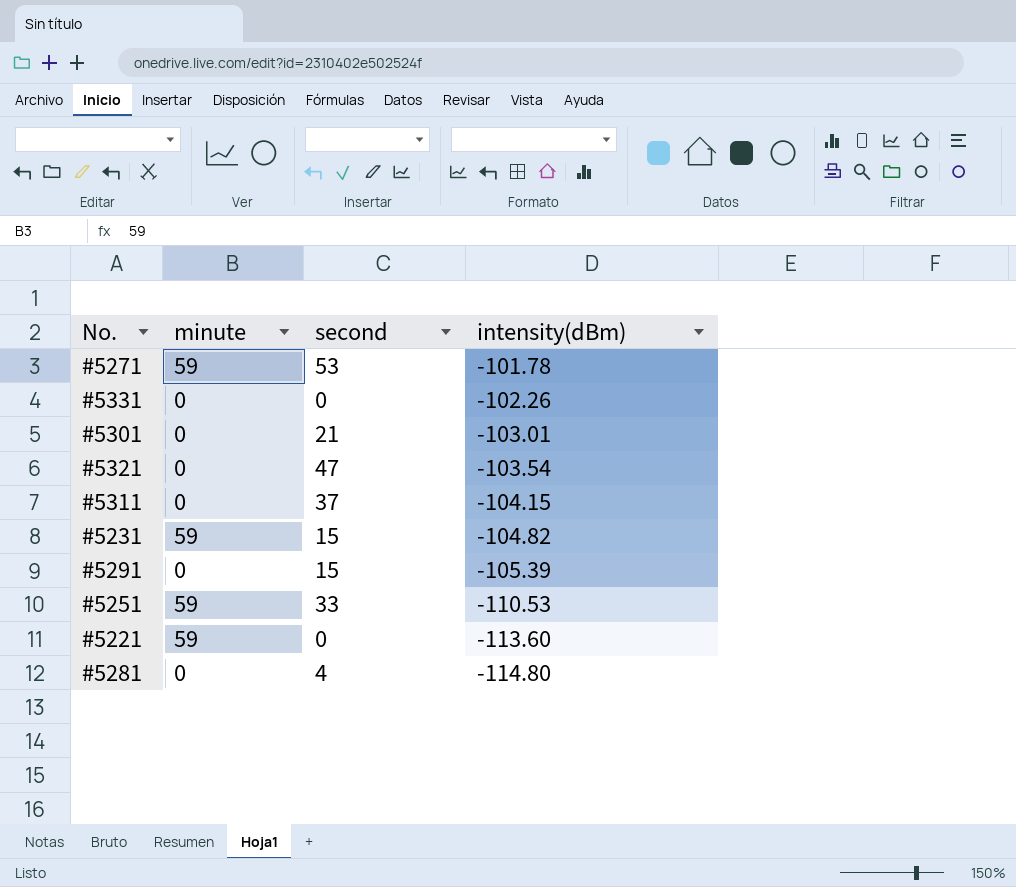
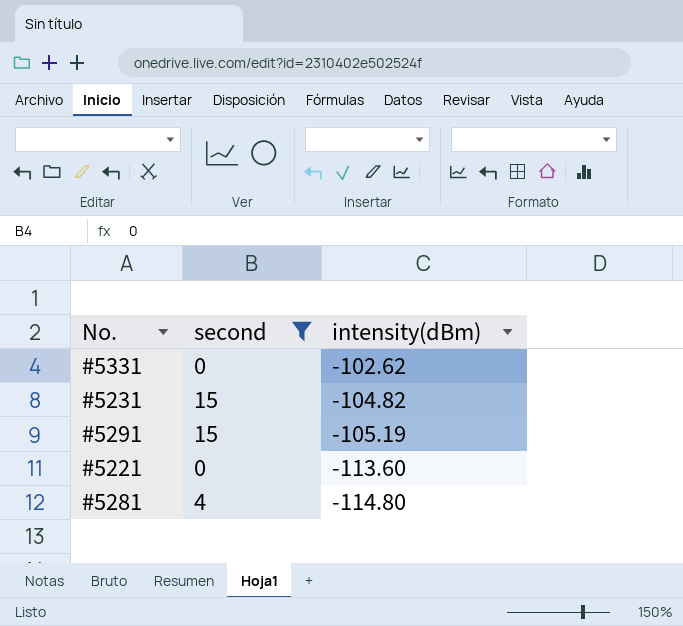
filter: none -> second <= 15
column minute | position: 2 -> none
#5331 | intensity(dBm): -102.26 -> -102.62
#5291 | intensity(dBm): -105.39 -> -105.19

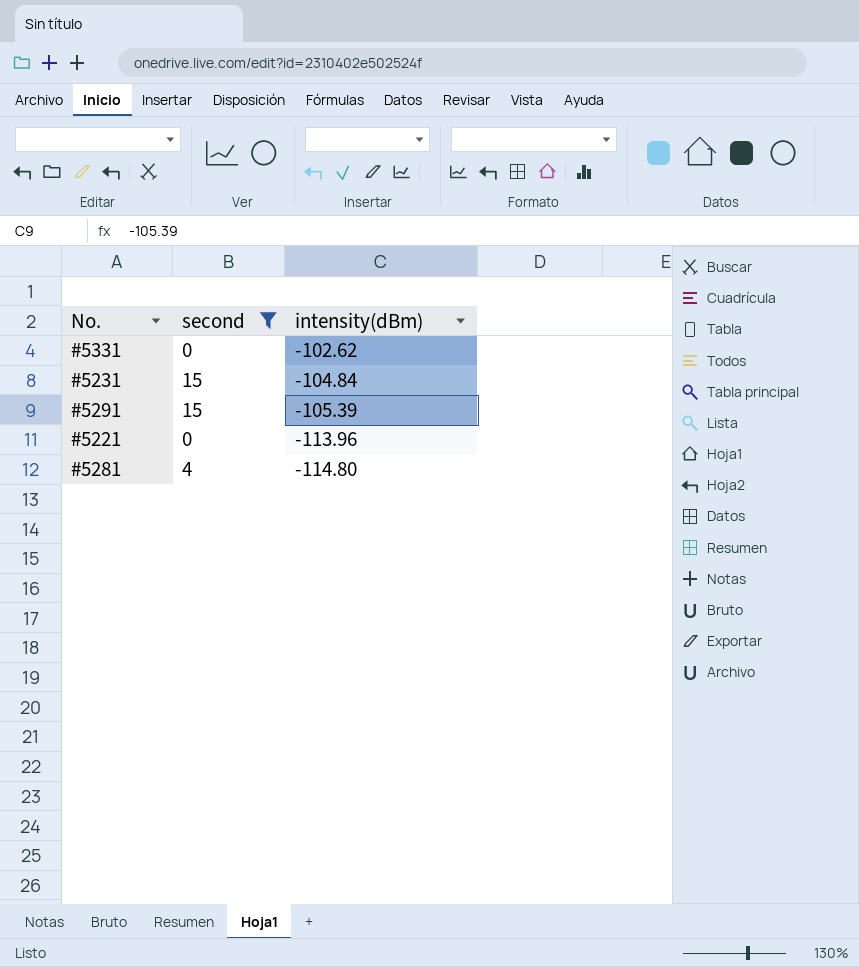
#5231 | intensity(dBm): -104.82 -> -104.84
#5291 | intensity(dBm): -105.19 -> -105.39
#5221 | intensity(dBm): -113.60 -> -113.96

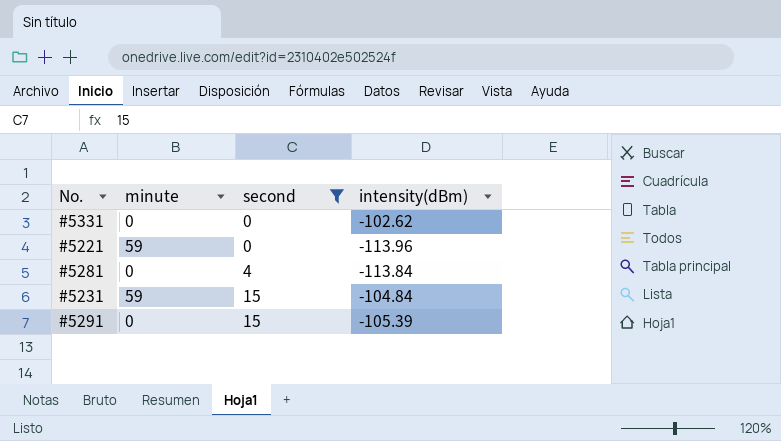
row order: intensity(dBm) descending -> second ascending
column minute | position: none -> 2
#5281 | intensity(dBm): -114.80 -> -113.84

